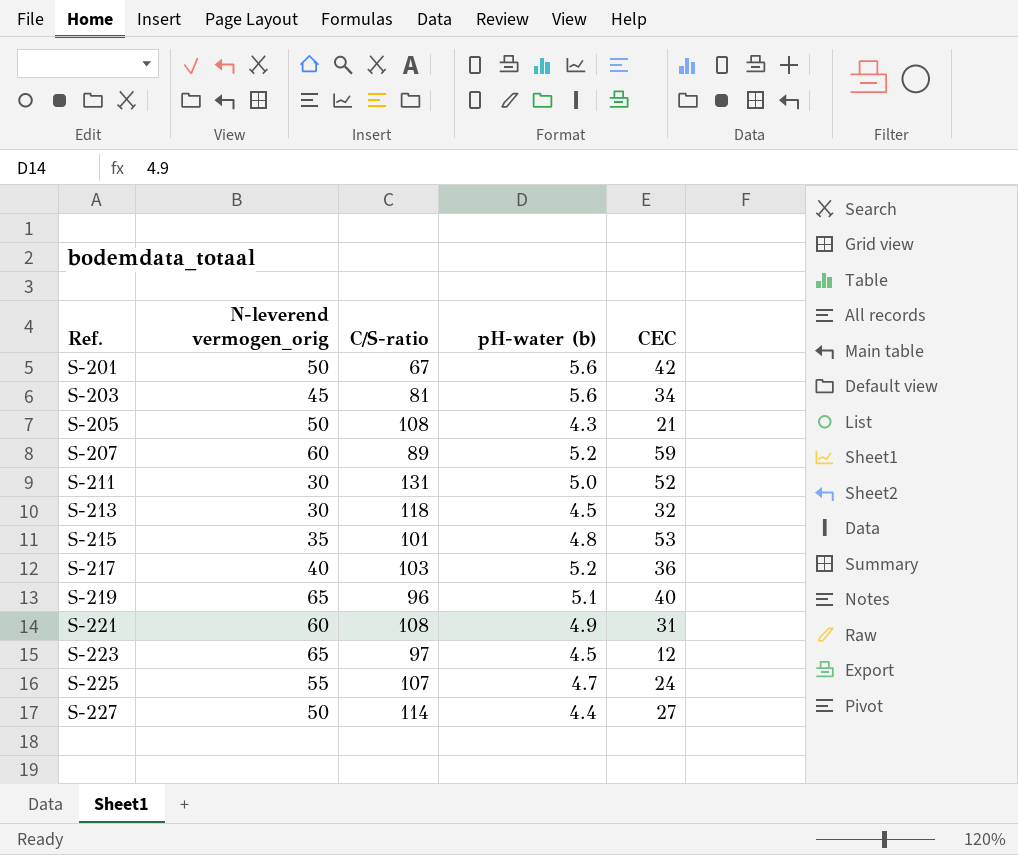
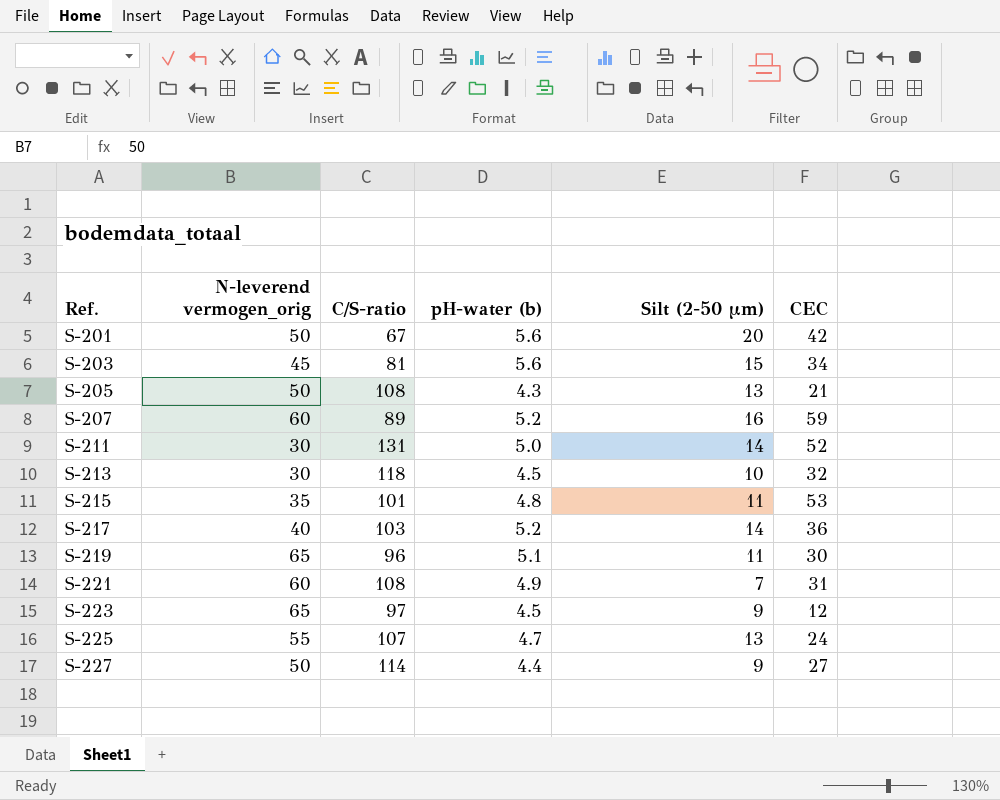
column Silt (2-50 μm) | position: none -> 5
S-219 | CEC: 40 -> 30

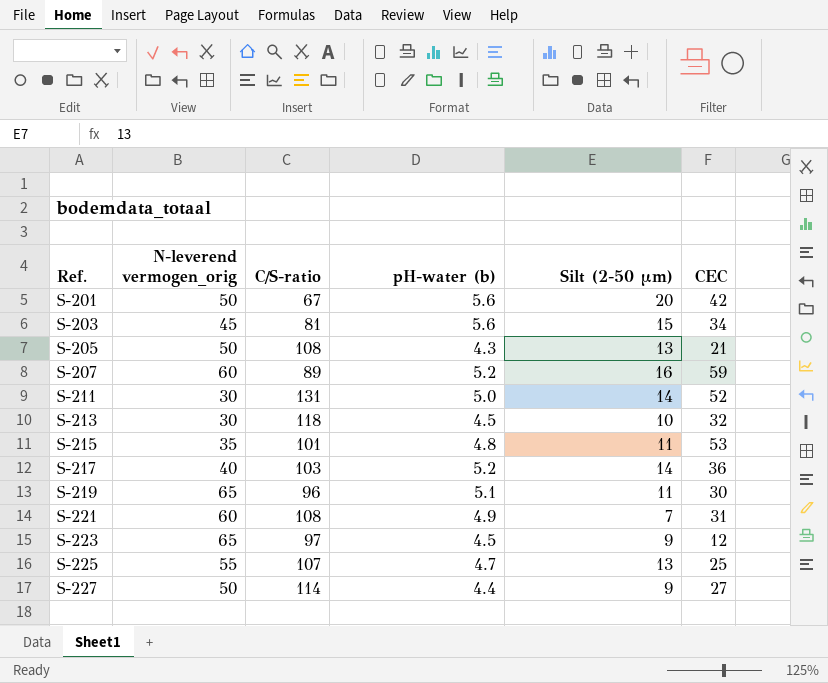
S-225 | CEC: 24 -> 25

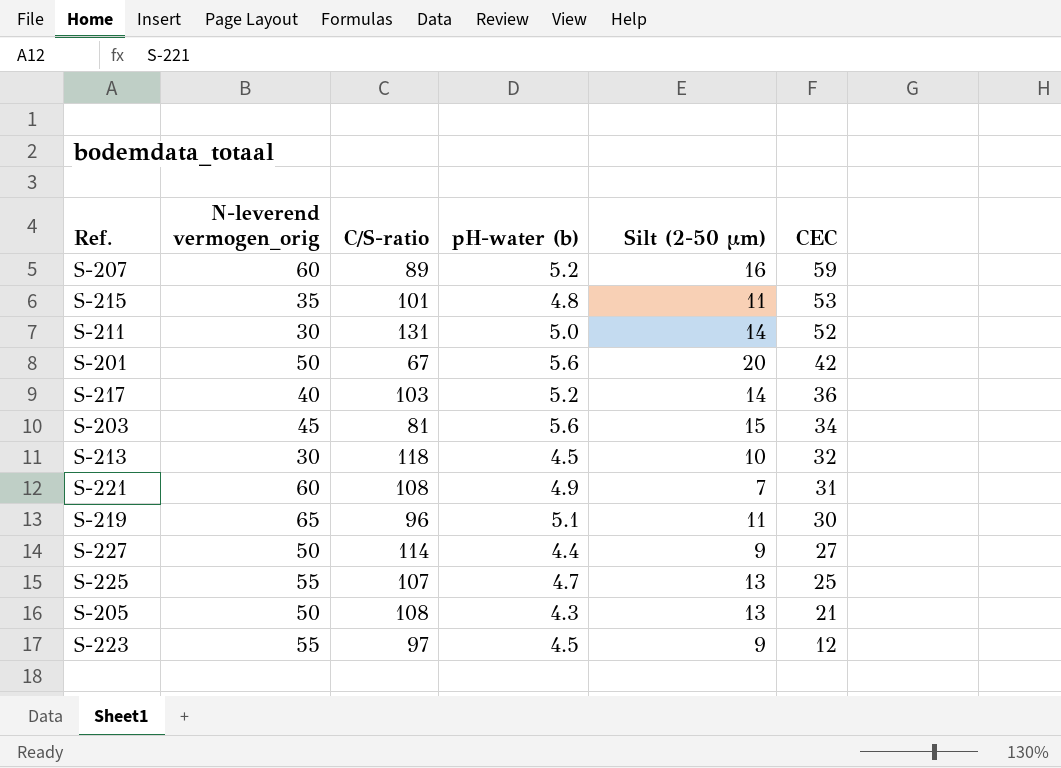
row order: Ref. ascending -> CEC descending
S-223 | N-leverend vermogen_orig: 65 -> 55

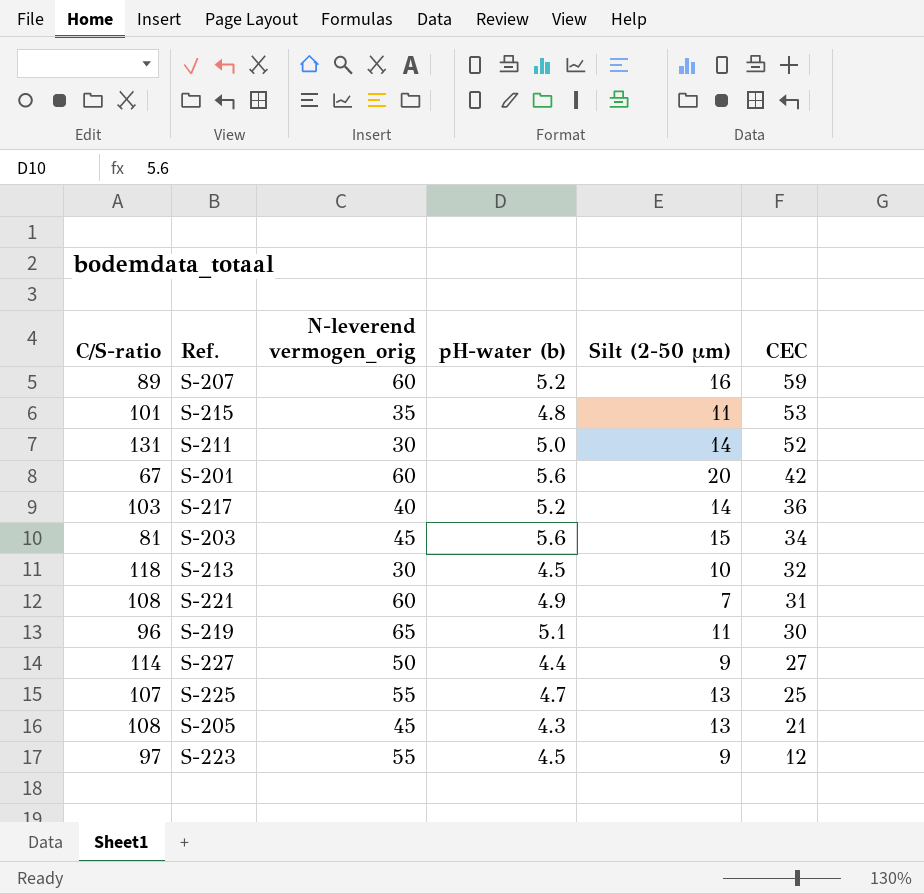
column C/S-ratio | position: 3 -> 1
S-201 | N-leverend vermogen_orig: 50 -> 60
S-205 | N-leverend vermogen_orig: 50 -> 45

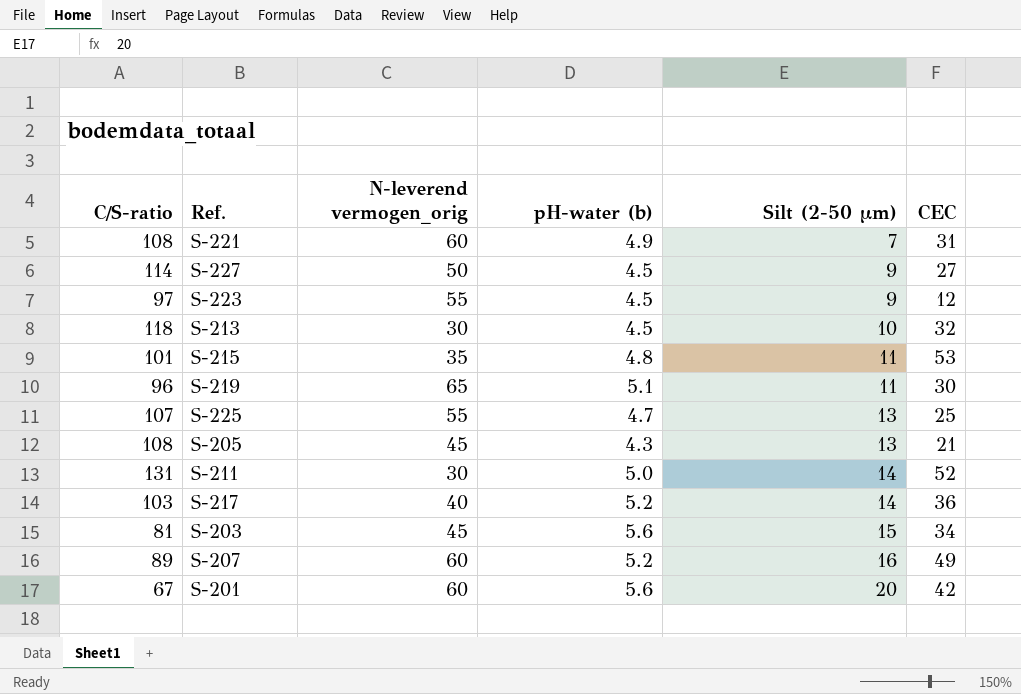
row order: CEC descending -> Silt (2-50 μm) ascending
S-227 | pH-water (b): 4.4 -> 4.5
S-207 | CEC: 59 -> 49

